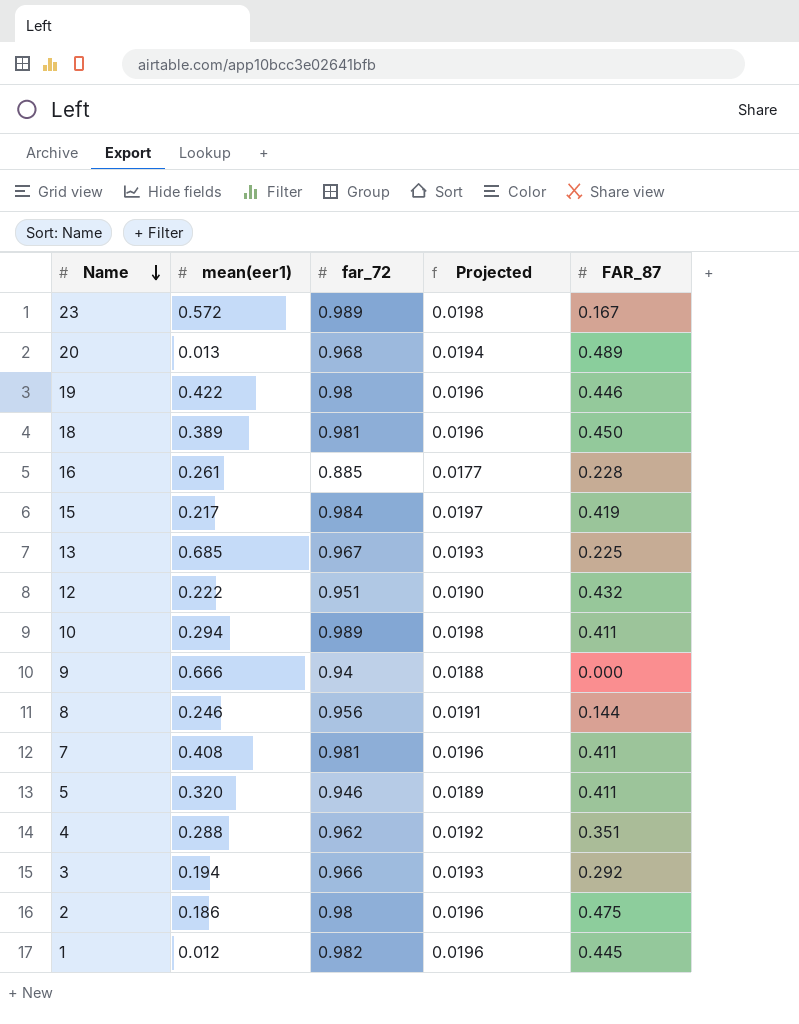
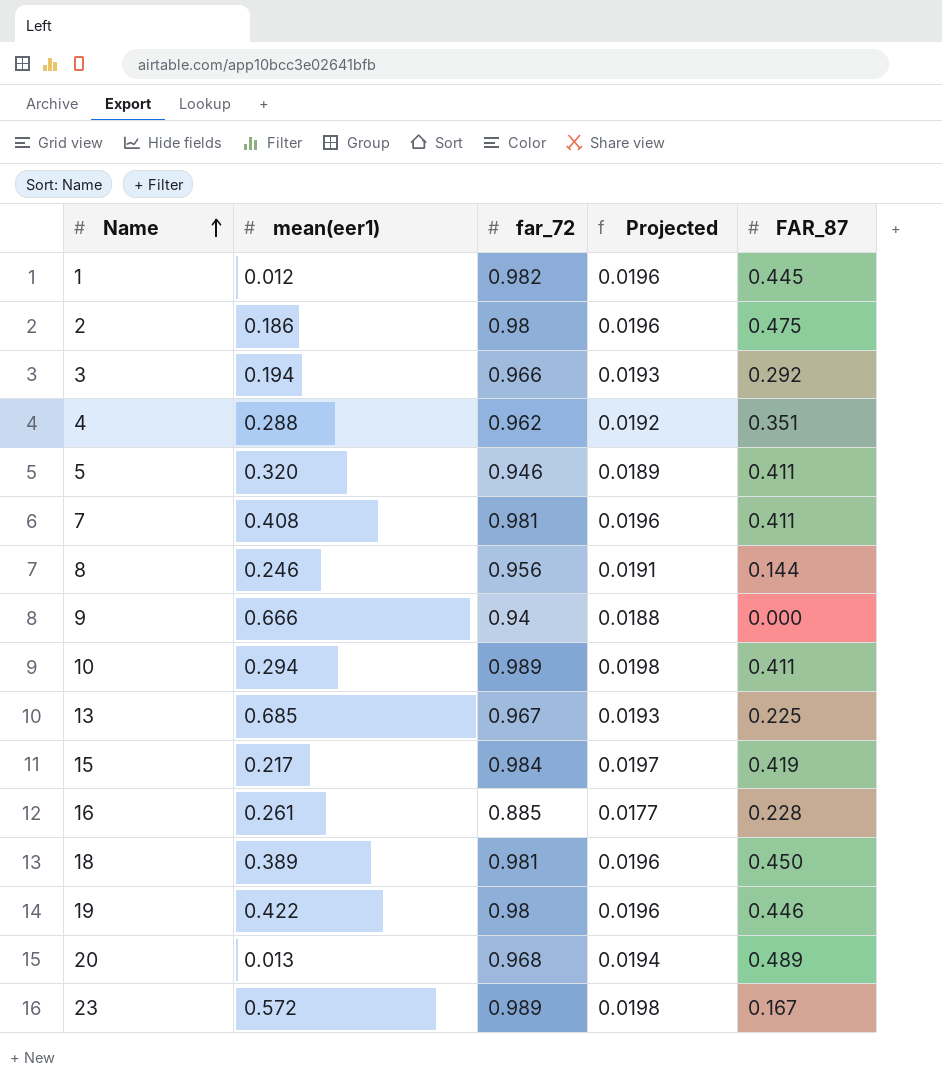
row order: Name descending -> Name ascending
row 12: 0.222 | 0.951 | 0.0190 | 0.432 -> none

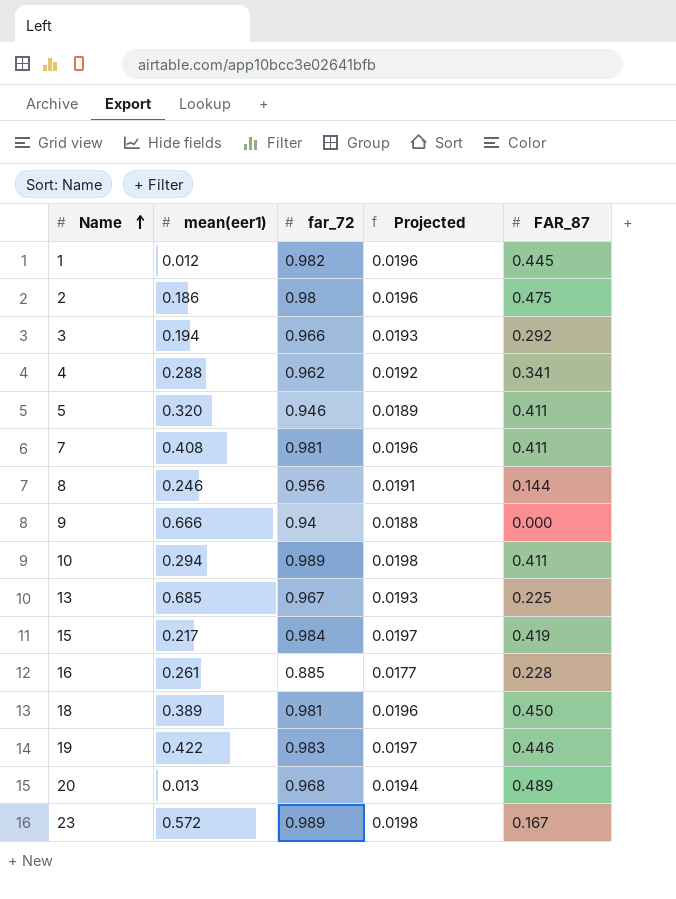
4 | FAR_87: 0.351 -> 0.341
19 | far_72: 0.98 -> 0.983
19 | Projected: 0.0196 -> 0.0197

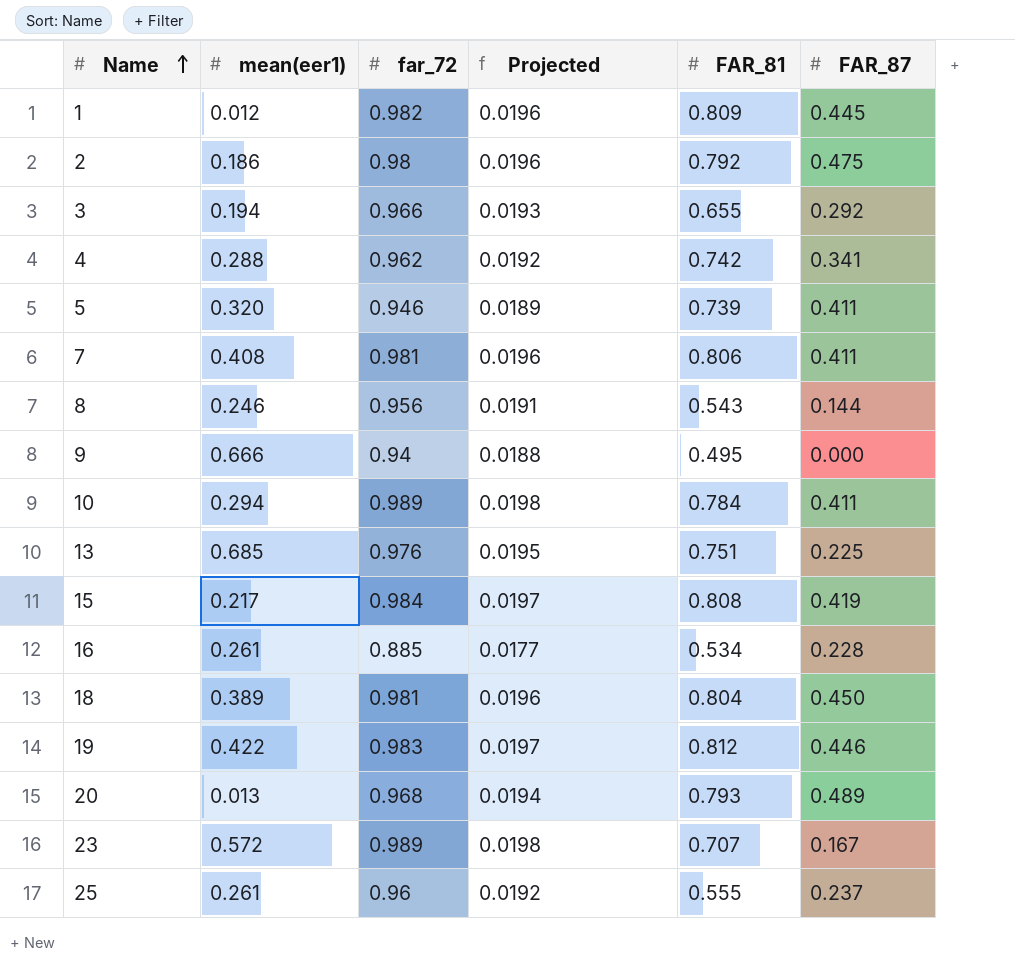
column FAR_81 | position: none -> 5
13 | far_72: 0.967 -> 0.976
13 | Projected: 0.0193 -> 0.0195
row 25: none -> 0.261 | 0.96 | 0.0192 | 0.555 | 0.237

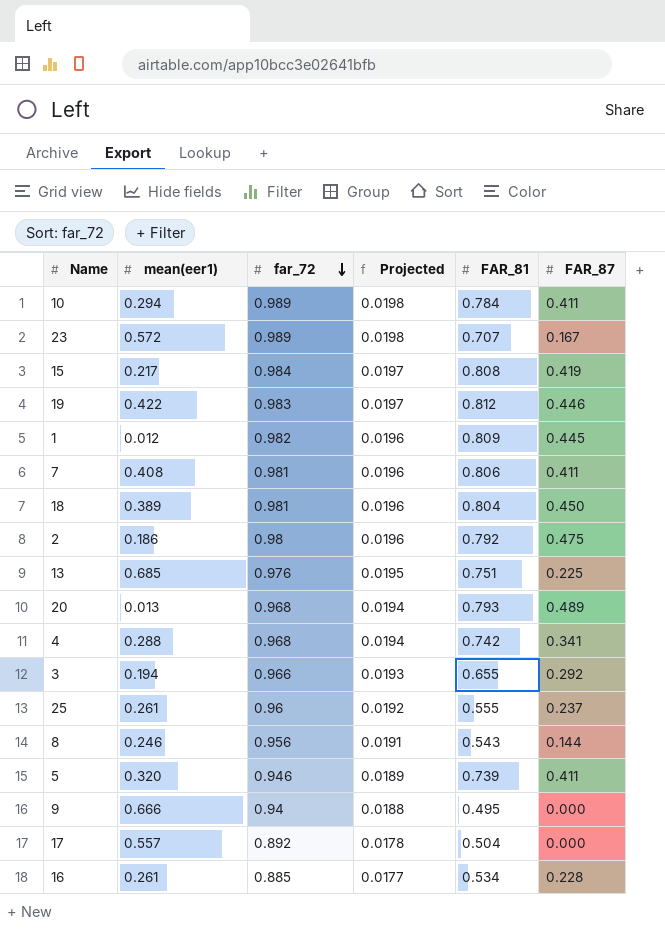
row order: Name ascending -> far_72 descending
4 | far_72: 0.962 -> 0.968
4 | Projected: 0.0192 -> 0.0194
row 17: none -> 0.557 | 0.892 | 0.0178 | 0.504 | 0.000

